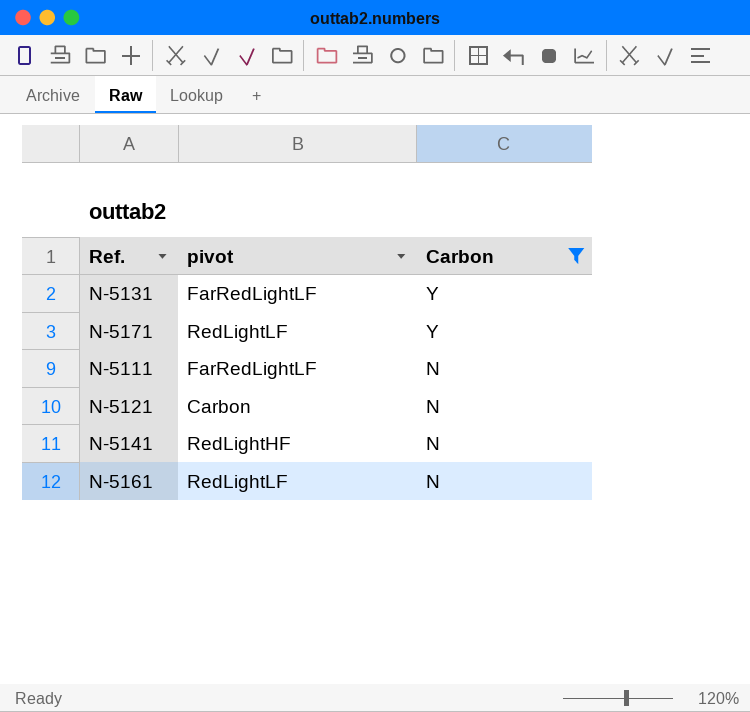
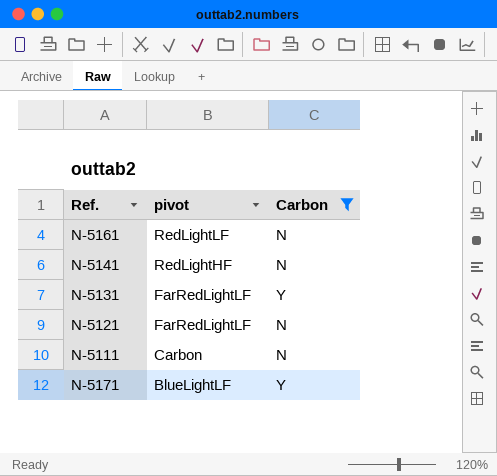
row order: Carbon descending -> pivot descending
N-5121 | pivot: Carbon -> FarRedLightLF
N-5111 | pivot: FarRedLightLF -> Carbon
N-5171 | pivot: RedLightLF -> BlueLightLF

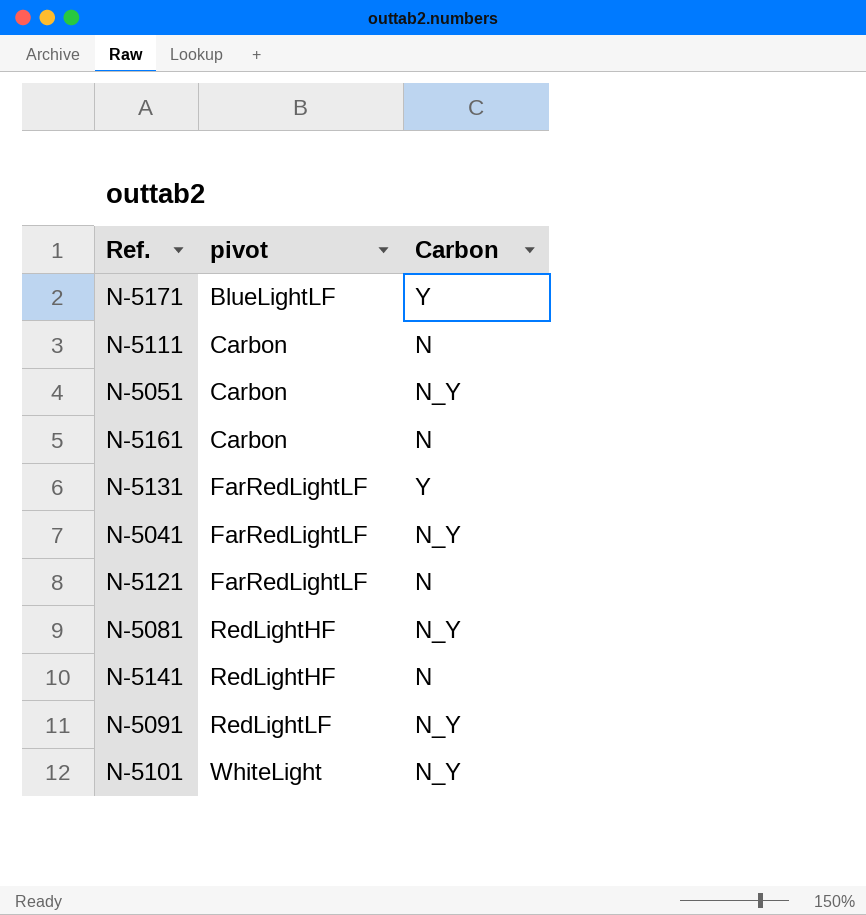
filter: Carbon != N_Y -> none
row order: pivot descending -> pivot ascending
N-5161 | pivot: RedLightLF -> Carbon

